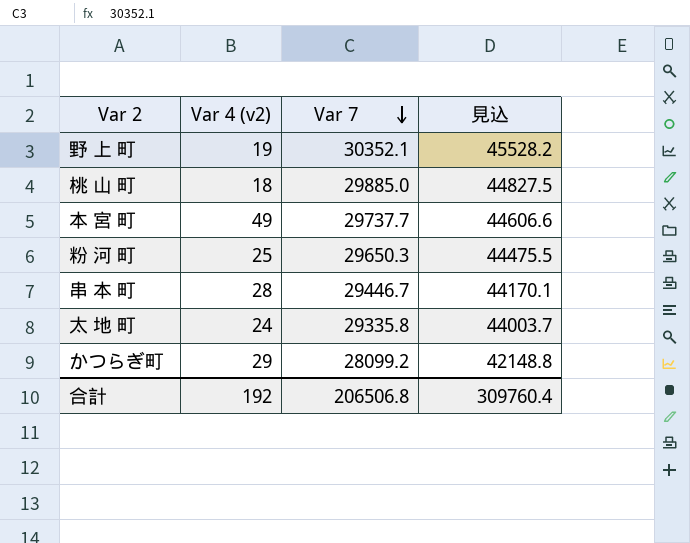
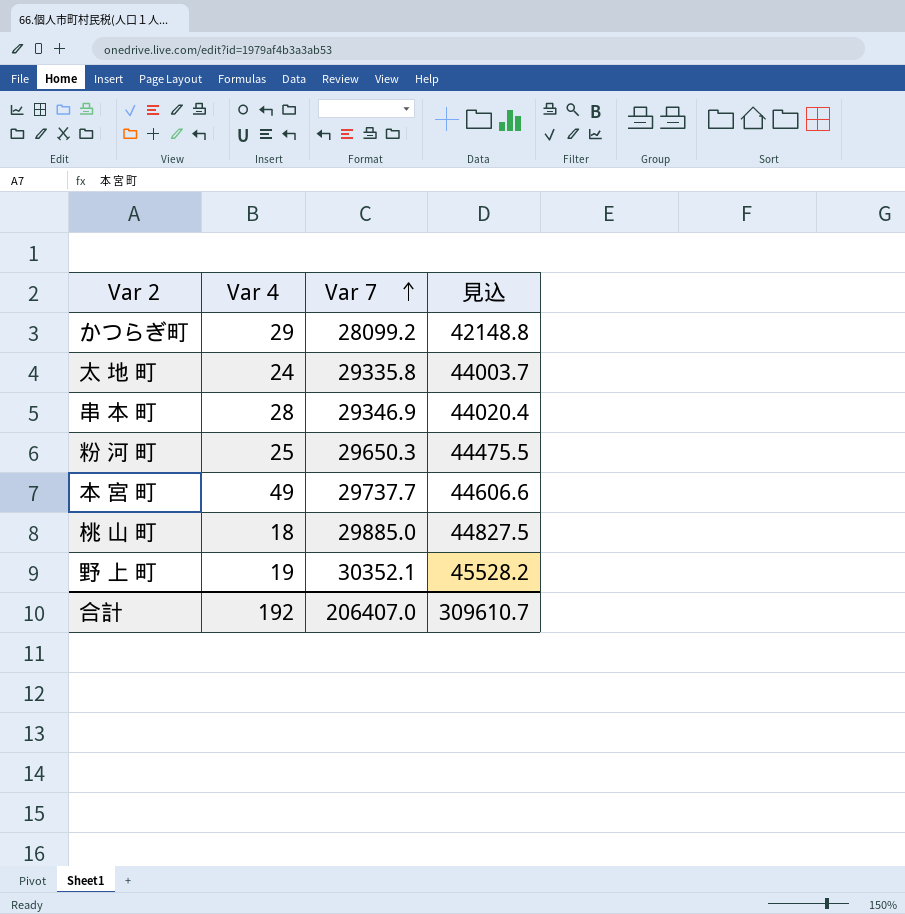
row order: Var 7 descending -> Var 7 ascending
column name: Var 4 (v2) -> Var 4
串 本 町 | Var 7: 29446.7 -> 29346.9
串 本 町 | 見込: 44170.1 -> 44020.4
合計 | Var 7: 206506.8 -> 206407.0
合計 | 見込: 309760.4 -> 309610.7

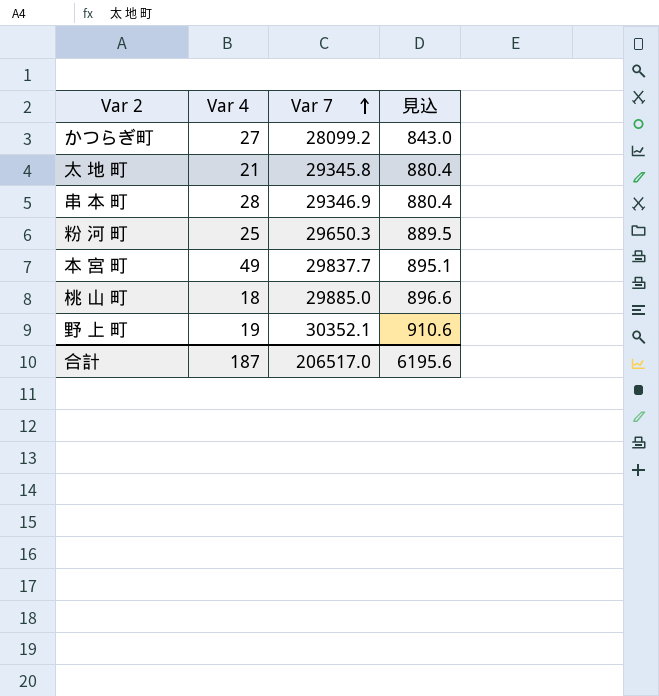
column 見込 | formula: [Var 7] * 1.5 -> [Var 7] * 0.03
かつらぎ町 | Var 4: 29 -> 27
太 地 町 | Var 4: 24 -> 21
太 地 町 | Var 7: 29335.8 -> 29345.8
本 宮 町 | Var 7: 29737.7 -> 29837.7
合計 | Var 4: 192 -> 187
合計 | Var 7: 206407.0 -> 206517.0
合計 | 見込: 309610.7 -> 6195.6

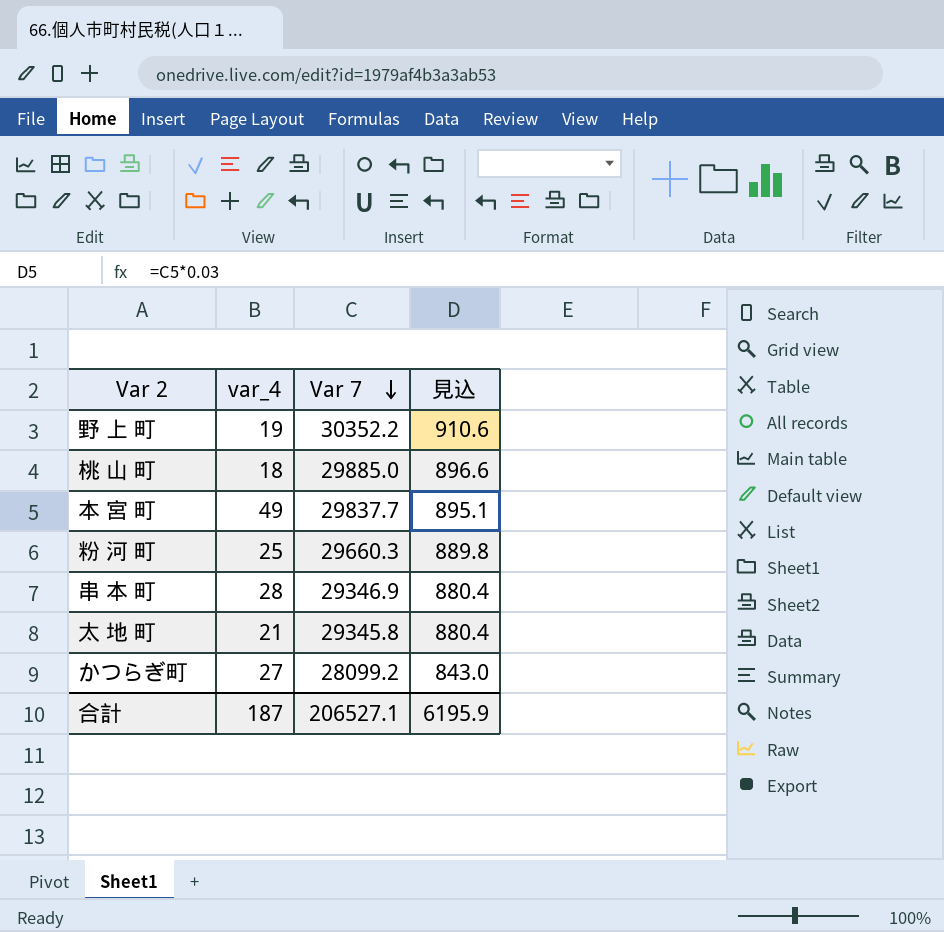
row order: Var 7 ascending -> Var 7 descending
column name: Var 4 -> var_4
野 上 町 | Var 7: 30352.1 -> 30352.2
粉 河 町 | Var 7: 29650.3 -> 29660.3
粉 河 町 | 見込: 889.5 -> 889.8
合計 | Var 7: 206517.0 -> 206527.1
合計 | 見込: 6195.6 -> 6195.9

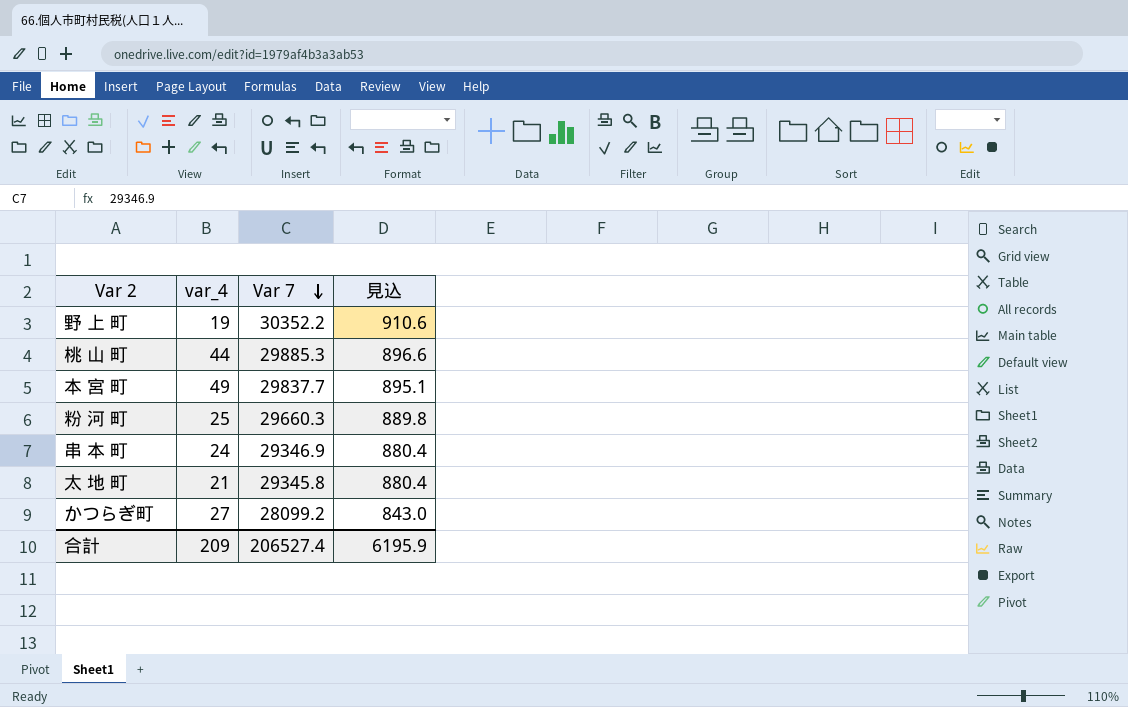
桃 山 町 | var_4: 18 -> 44
桃 山 町 | Var 7: 29885.0 -> 29885.3
串 本 町 | var_4: 28 -> 24
合計 | var_4: 187 -> 209
合計 | Var 7: 206527.1 -> 206527.4

